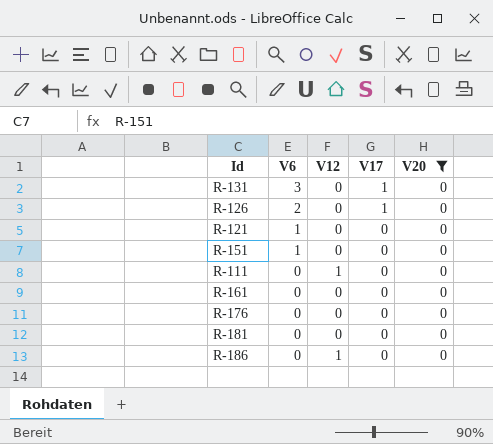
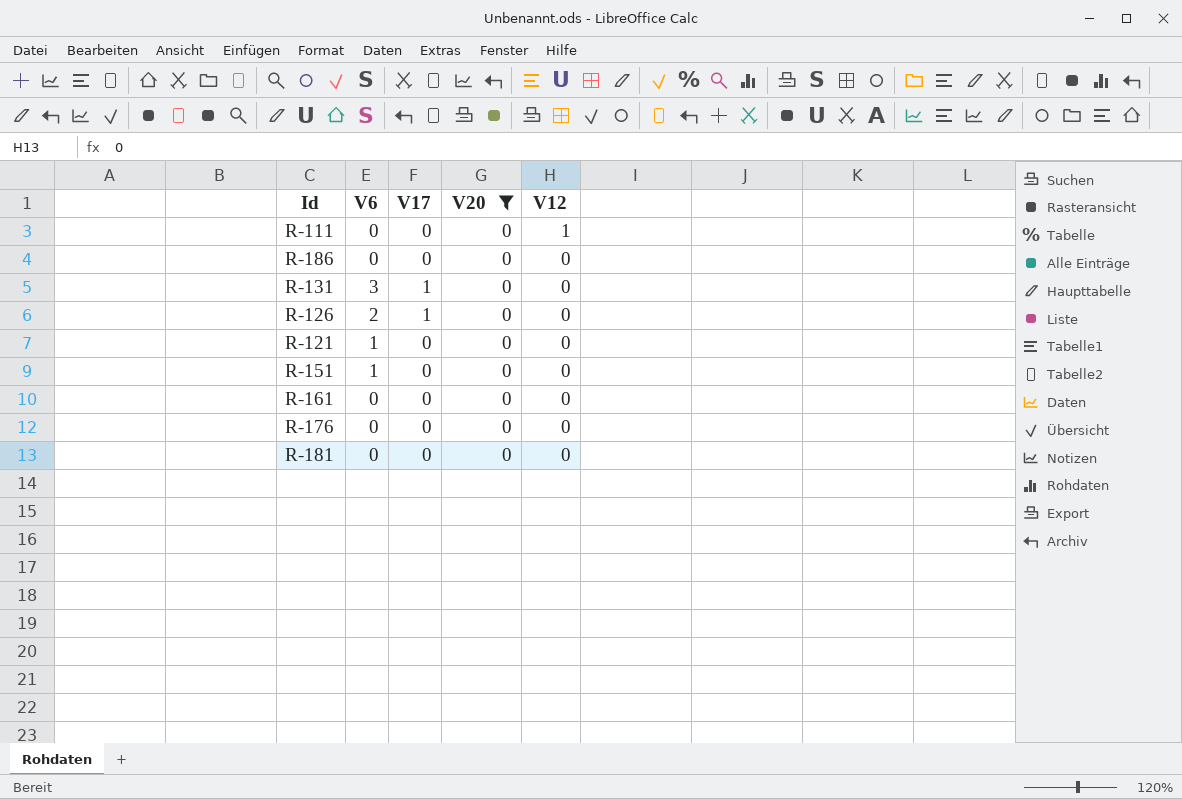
row order: V6 descending -> V12 descending
column V12 | position: 3 -> 5
R-186 | V12: 1 -> 0

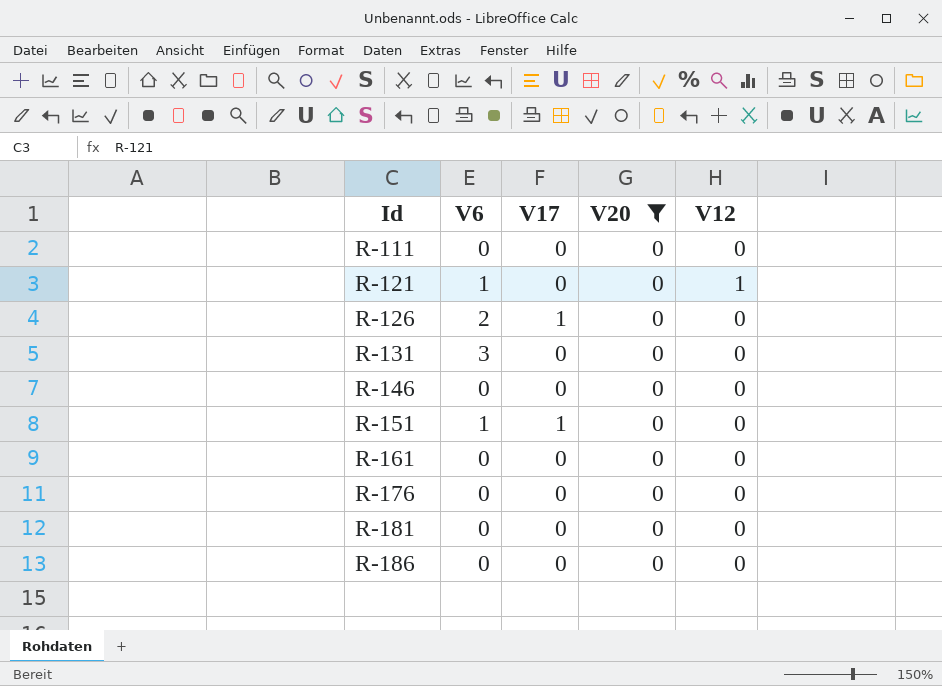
row order: V12 descending -> Id ascending
R-111 | V12: 1 -> 0
R-121 | V12: 0 -> 1
R-131 | V17: 1 -> 0
row R-146: none -> 0 | 0 | 0 | 0
R-151 | V17: 0 -> 1

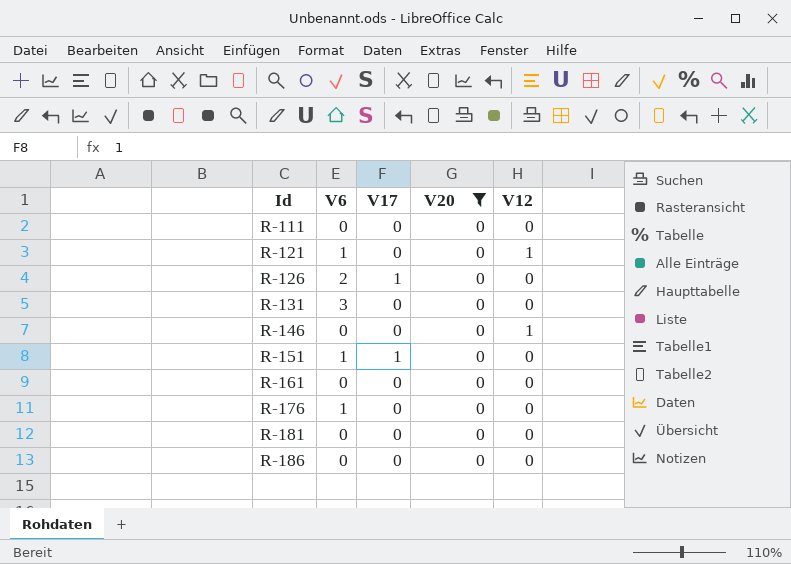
R-146 | V12: 0 -> 1
R-176 | V6: 0 -> 1

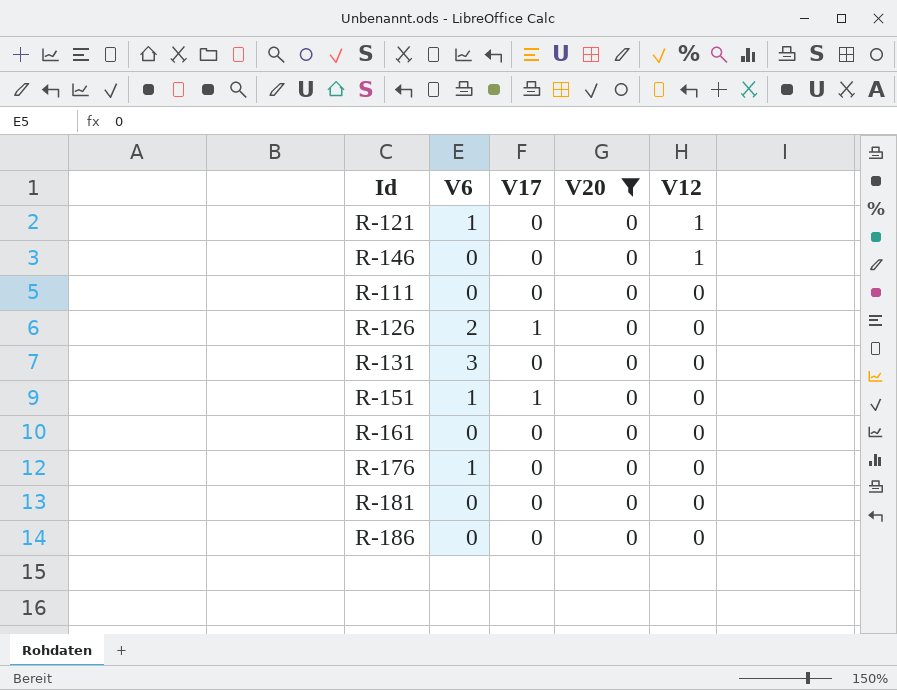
row order: Id ascending -> V12 descending

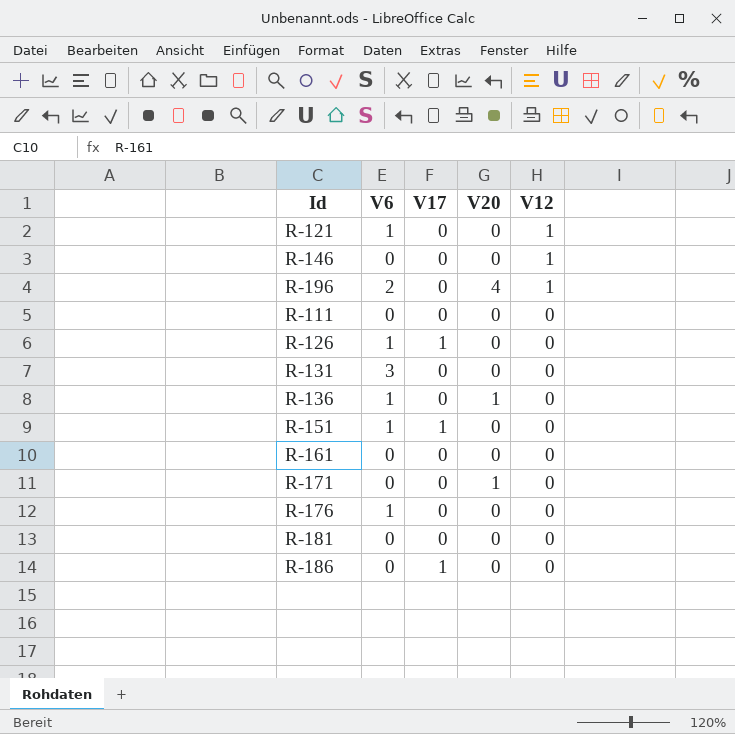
filter: V20 = 0 -> none
R-126 | V6: 2 -> 1
R-186 | V17: 0 -> 1

